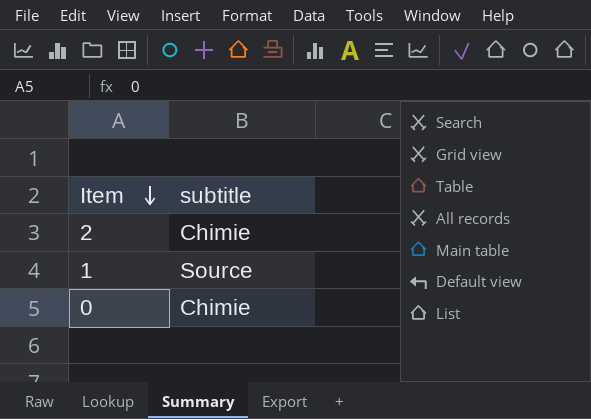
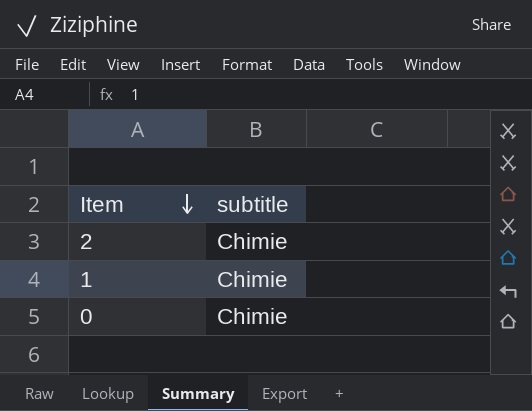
1 | subtitle: Source -> Chimie

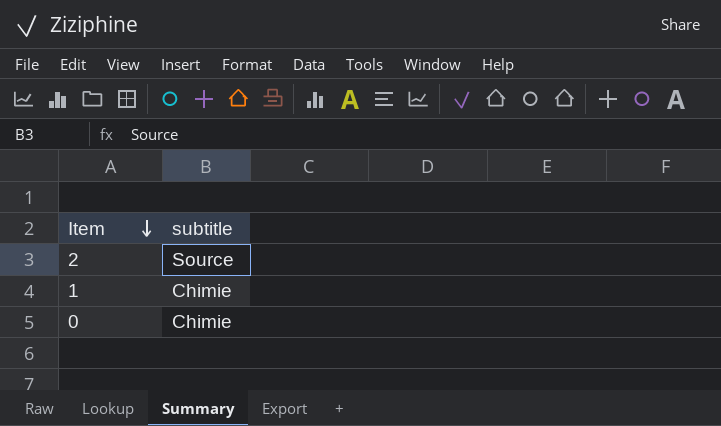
2 | subtitle: Chimie -> Source

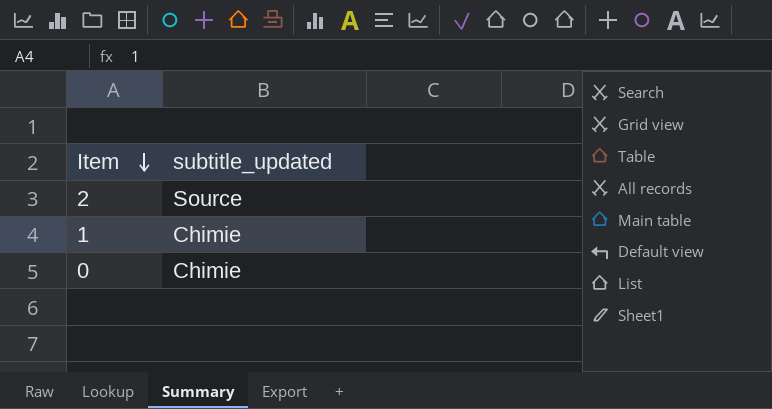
column name: subtitle -> subtitle_updated

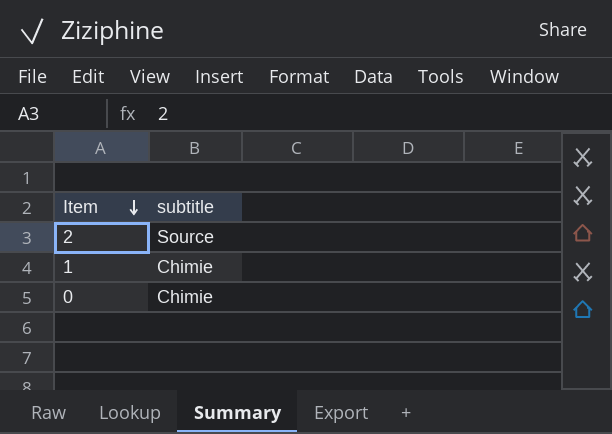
column name: subtitle_updated -> subtitle

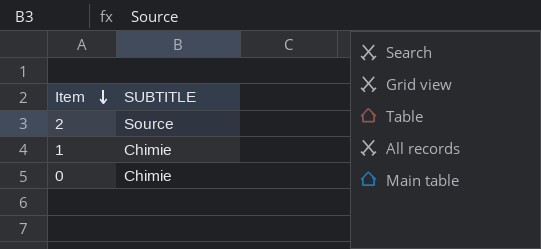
column name: subtitle -> SUBTITLE

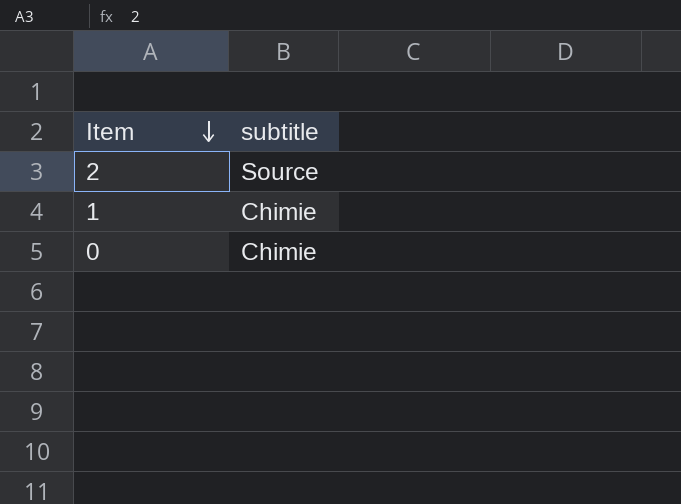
column name: SUBTITLE -> subtitle

